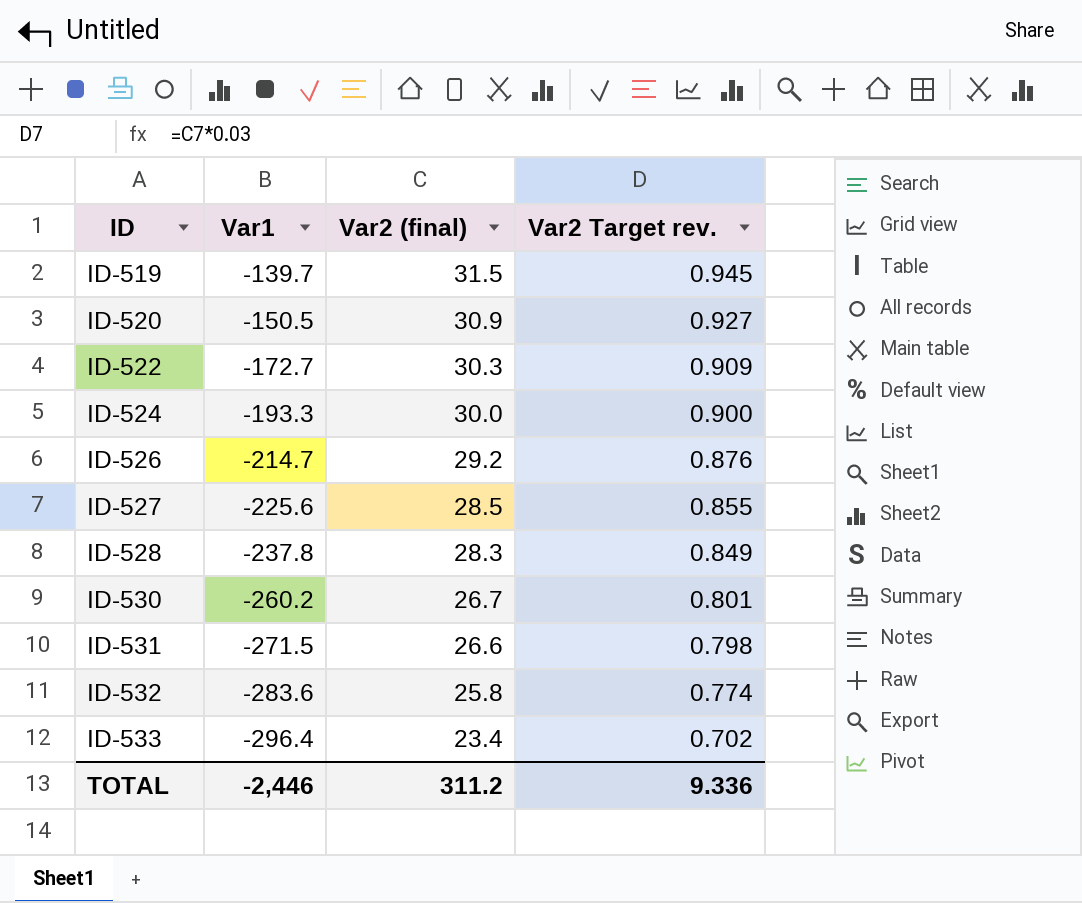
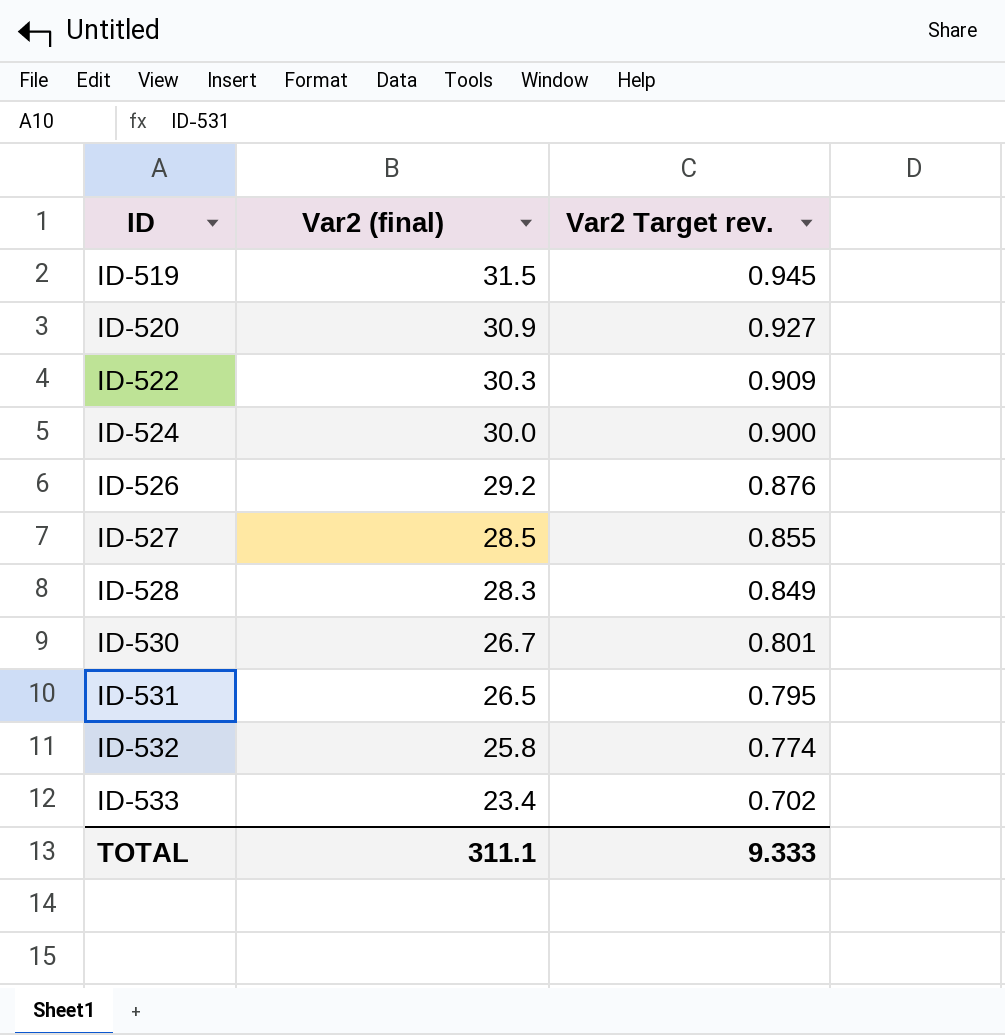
column Var1 | position: 2 -> none
ID-531 | Var2 (final): 26.6 -> 26.5
ID-531 | Var2 Target rev.: 0.798 -> 0.795
TOTAL | Var2 (final): 311.2 -> 311.1
TOTAL | Var2 Target rev.: 9.336 -> 9.333

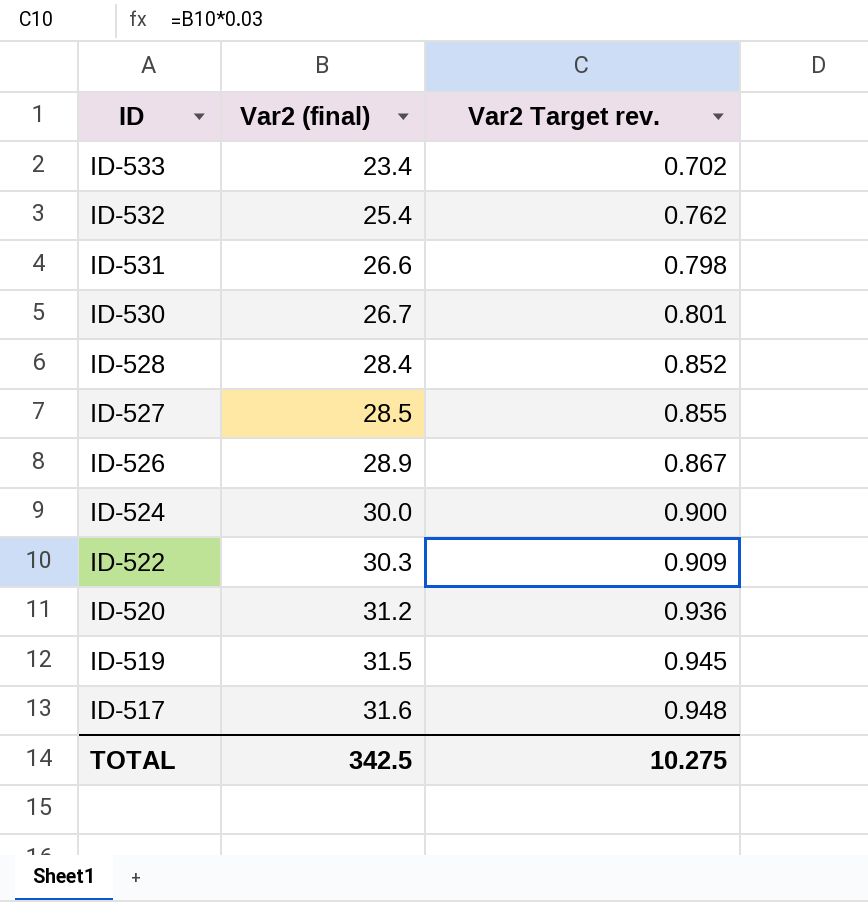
row order: ID ascending -> ID descending
ID-532 | Var2 (final): 25.8 -> 25.4
ID-532 | Var2 Target rev.: 0.774 -> 0.762
ID-531 | Var2 (final): 26.5 -> 26.6
ID-531 | Var2 Target rev.: 0.795 -> 0.798
ID-528 | Var2 (final): 28.3 -> 28.4
ID-528 | Var2 Target rev.: 0.849 -> 0.852
ID-526 | Var2 (final): 29.2 -> 28.9
ID-526 | Var2 Target rev.: 0.876 -> 0.867
ID-520 | Var2 (final): 30.9 -> 31.2
ID-520 | Var2 Target rev.: 0.927 -> 0.936
row ID-517: none -> 31.6 | 0.948
TOTAL | Var2 (final): 311.1 -> 342.5
TOTAL | Var2 Target rev.: 9.333 -> 10.275

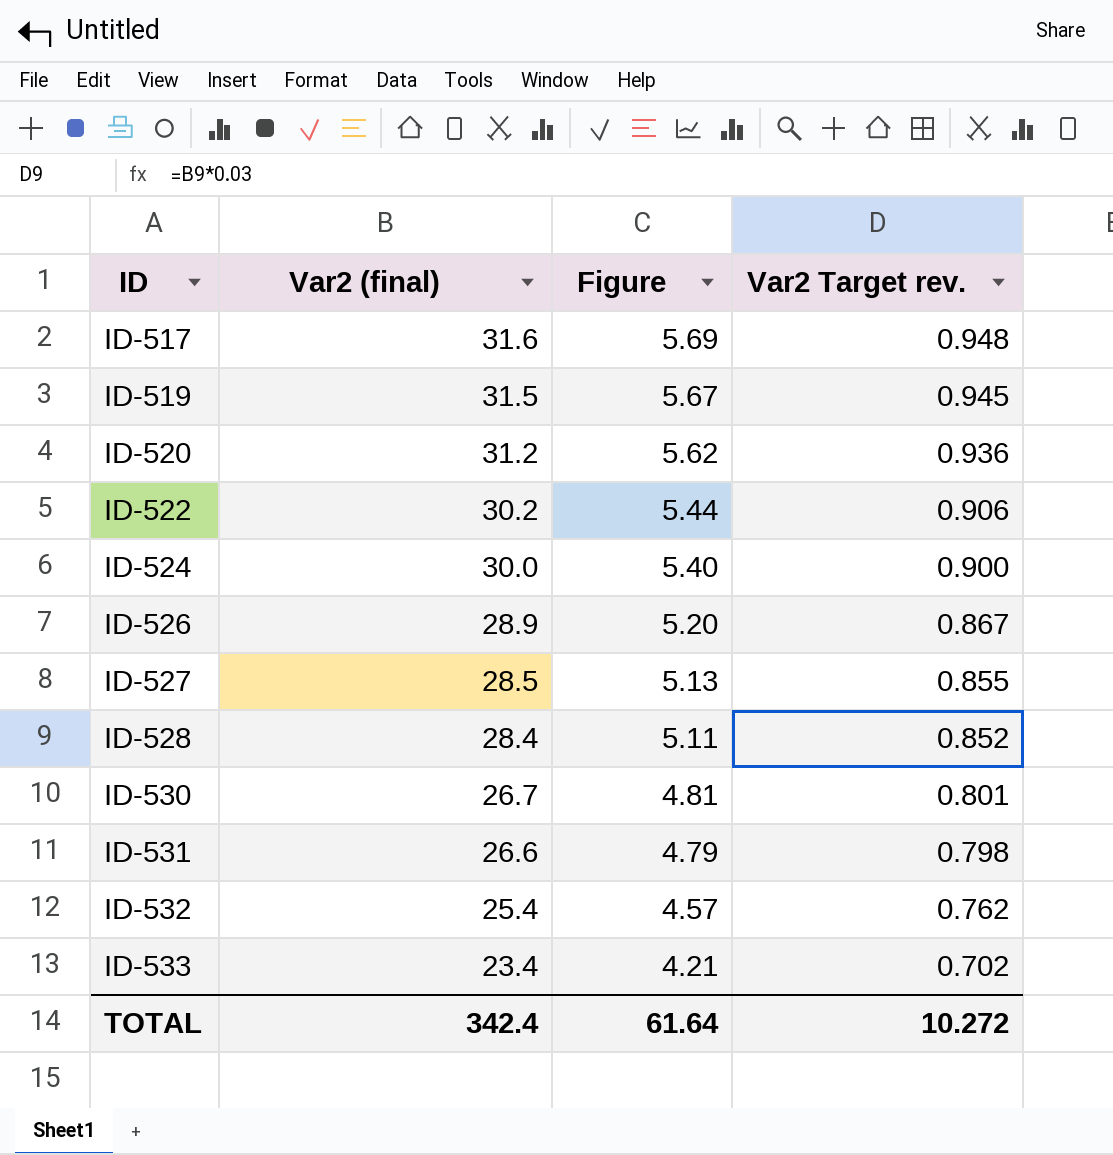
row order: ID descending -> ID ascending
column Figure | formula: none -> [Var2 (final)] * 0.18
ID-522 | Var2 (final): 30.3 -> 30.2
ID-522 | Var2 Target rev.: 0.909 -> 0.906
TOTAL | Var2 (final): 342.5 -> 342.4
TOTAL | Var2 Target rev.: 10.275 -> 10.272

